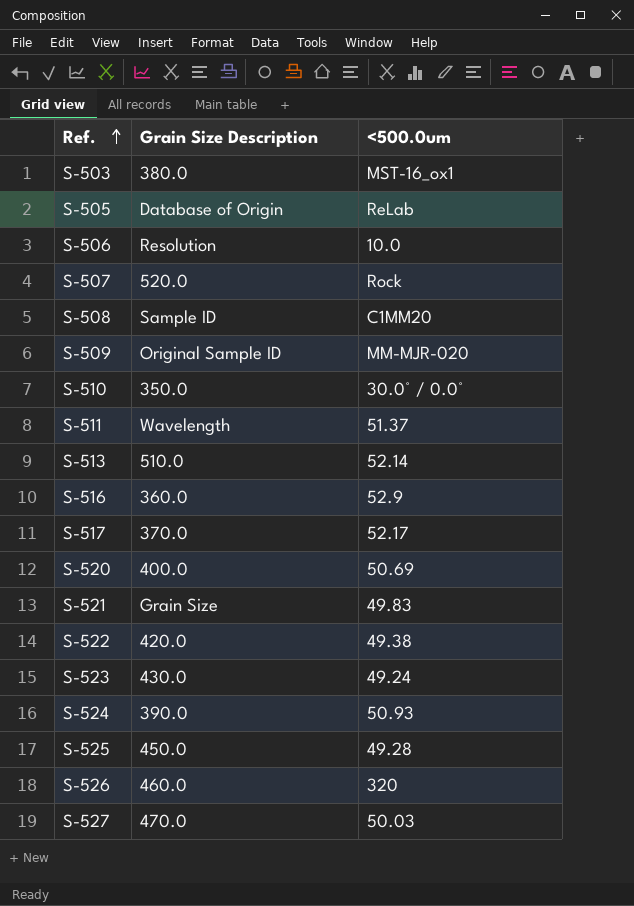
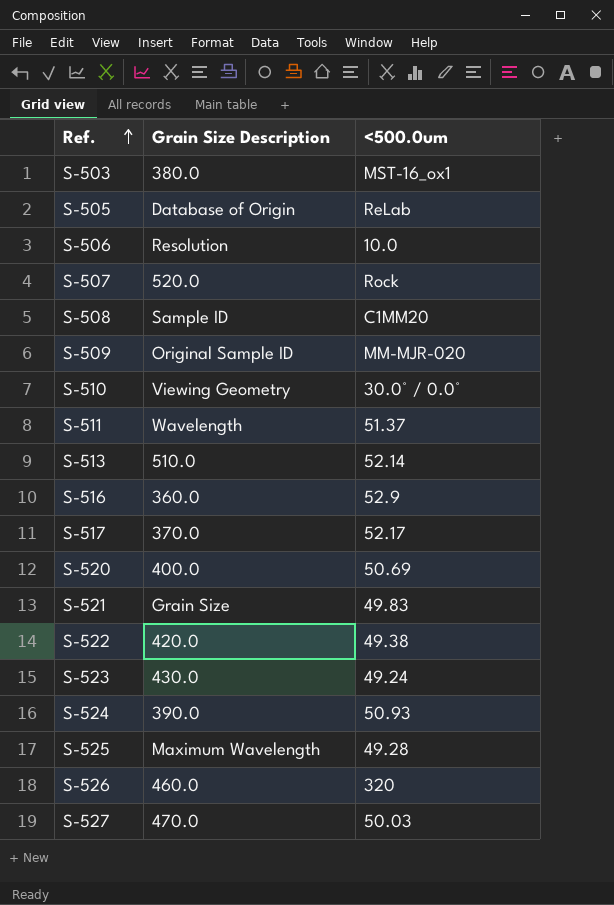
S-510 | Grain Size Description: 350.0 -> Viewing Geometry
S-525 | Grain Size Description: 450.0 -> Maximum Wavelength

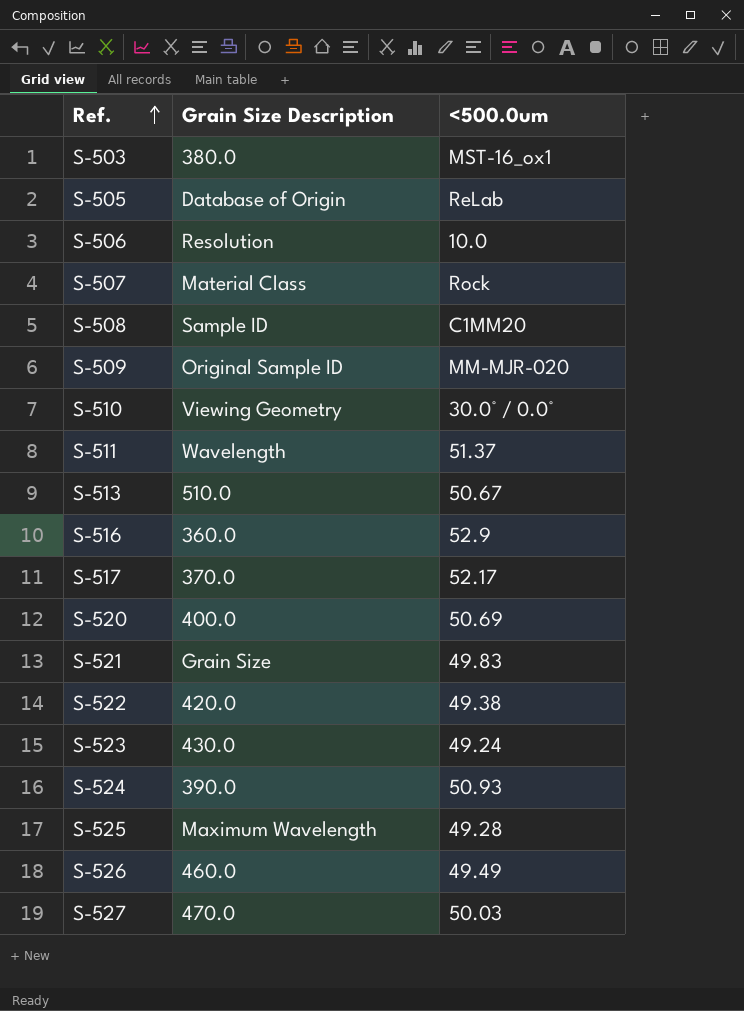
S-507 | Grain Size Description: 520.0 -> Material Class
S-513 | <500.0um: 52.14 -> 50.67
S-526 | <500.0um: 320 -> 49.49

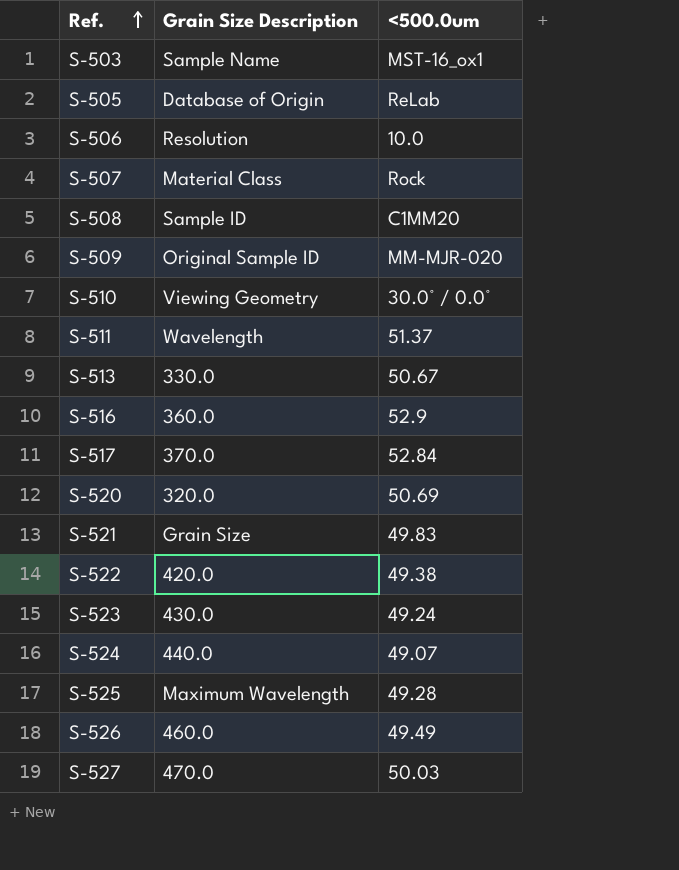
S-503 | Grain Size Description: 380.0 -> Sample Name
S-513 | Grain Size Description: 510.0 -> 330.0
S-517 | <500.0um: 52.17 -> 52.84
S-520 | Grain Size Description: 400.0 -> 320.0
S-524 | Grain Size Description: 390.0 -> 440.0
S-524 | <500.0um: 50.93 -> 49.07

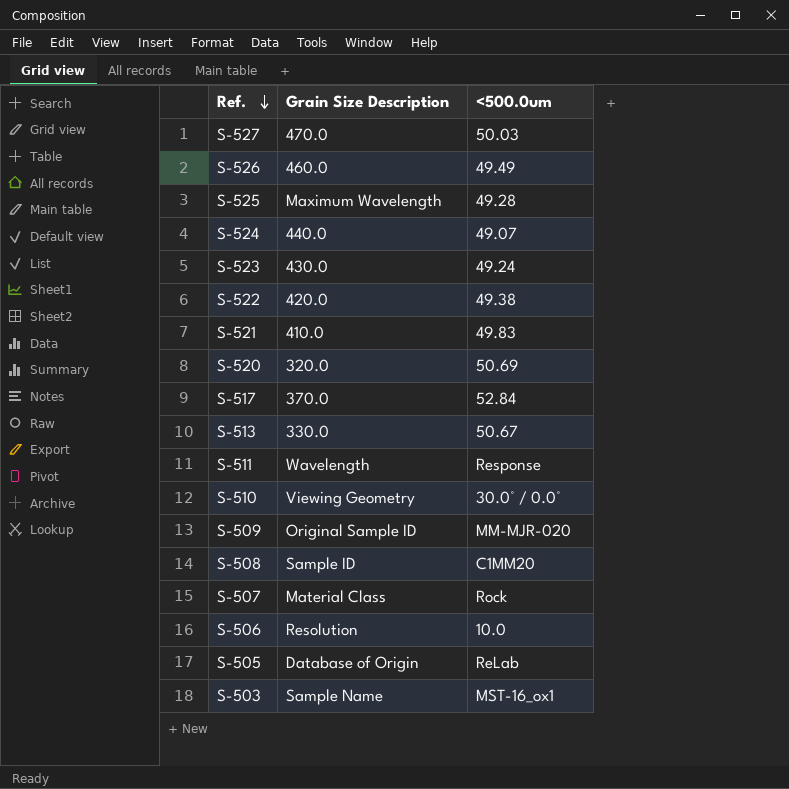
row order: Ref. ascending -> Ref. descending
row S-516: 360.0 | 52.9 -> none
S-521 | Grain Size Description: Grain Size -> 410.0
S-511 | <500.0um: 51.37 -> Response

